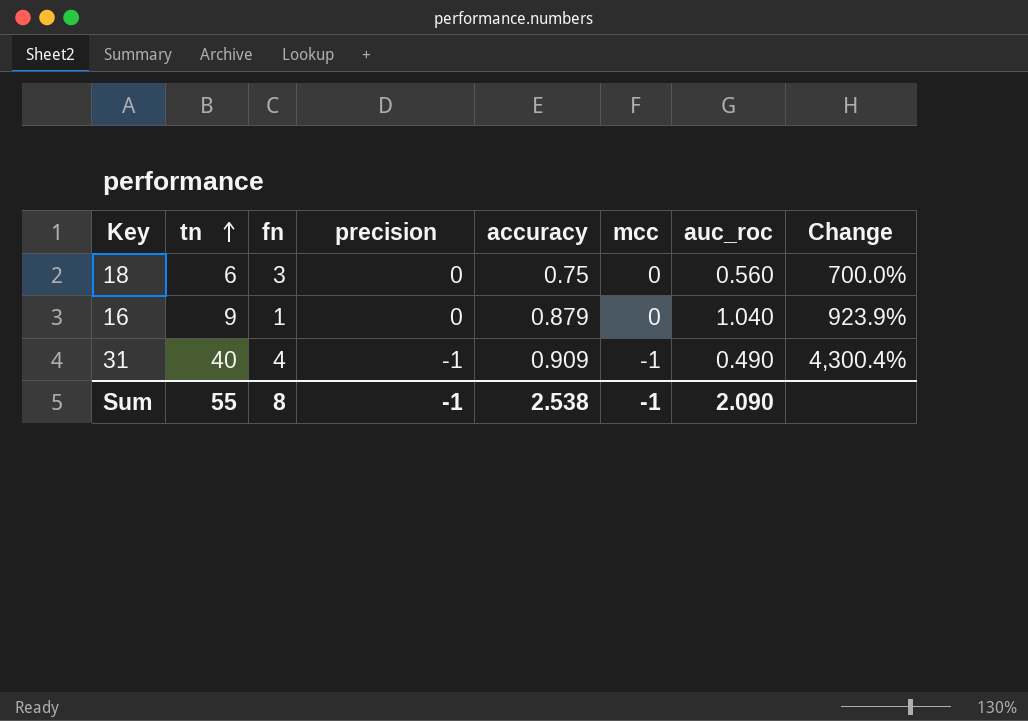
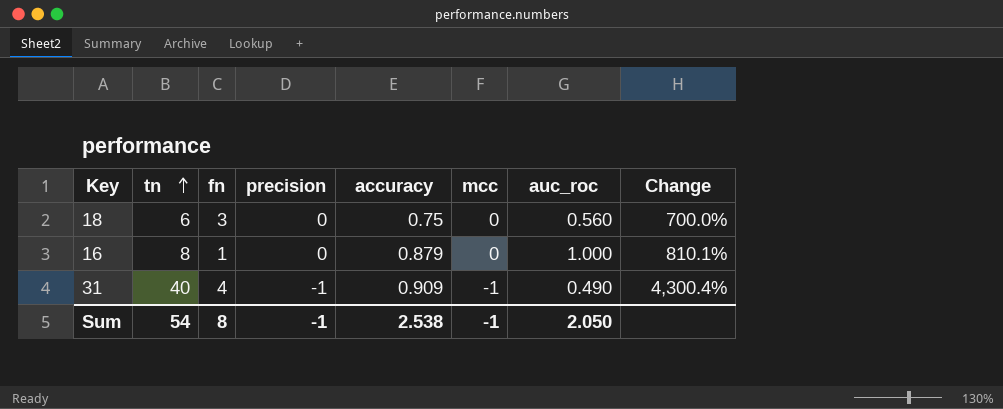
16 | tn: 9 -> 8
16 | auc_roc: 1.040 -> 1.000
16 | Change: 923.9% -> 810.1%
Sum | tn: 55 -> 54
Sum | auc_roc: 2.090 -> 2.050

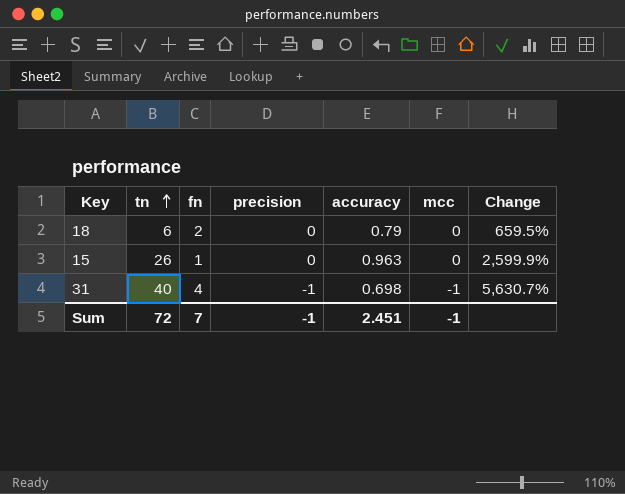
column auc_roc | position: 7 -> none
row 16: 8 | 1 | 0 | 0.879 | 0 | 1.000 | 810.1% -> none
18 | fn: 3 -> 2
18 | accuracy: 0.75 -> 0.79
18 | Change: 700.0% -> 659.5%
row 15: none -> 26 | 1 | 0 | 0.963 | 0 | 2,599.9%
31 | accuracy: 0.909 -> 0.698
31 | Change: 4,300.4% -> 5,630.7%
Sum | tn: 54 -> 72
Sum | fn: 8 -> 7
Sum | accuracy: 2.538 -> 2.451

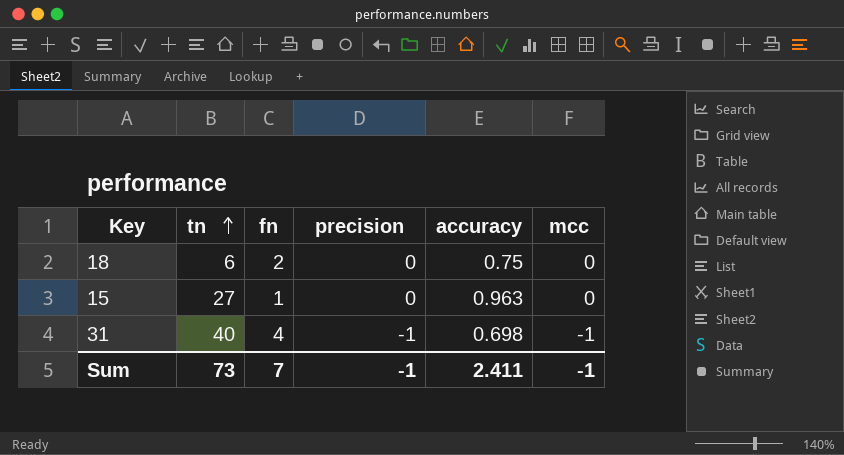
column Change | formula: ([tn] - [accuracy]) / [accuracy] -> none
18 | accuracy: 0.79 -> 0.75
15 | tn: 26 -> 27
Sum | tn: 72 -> 73
Sum | accuracy: 2.451 -> 2.411

